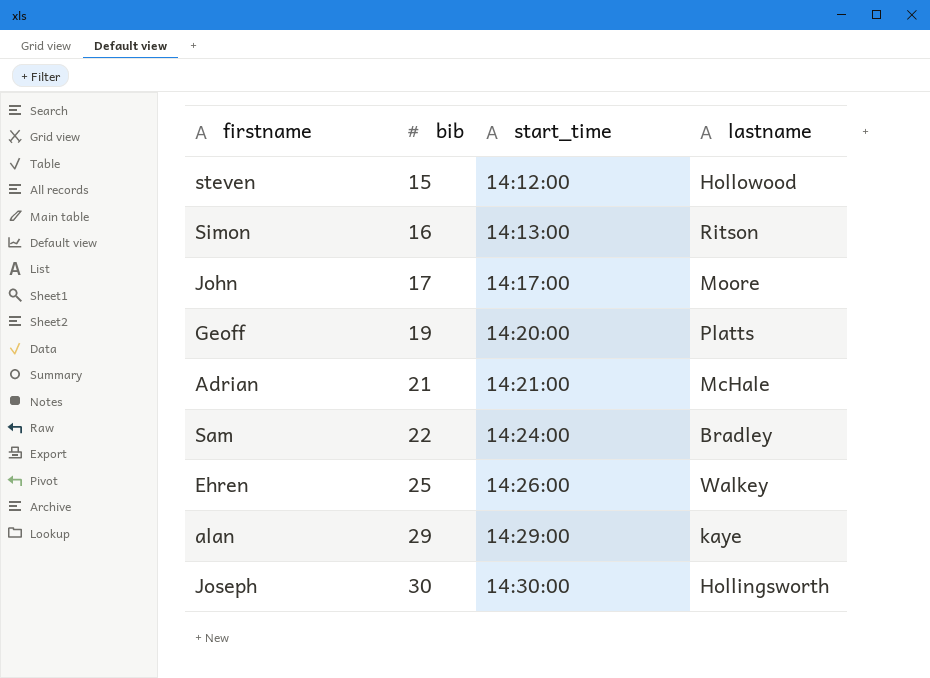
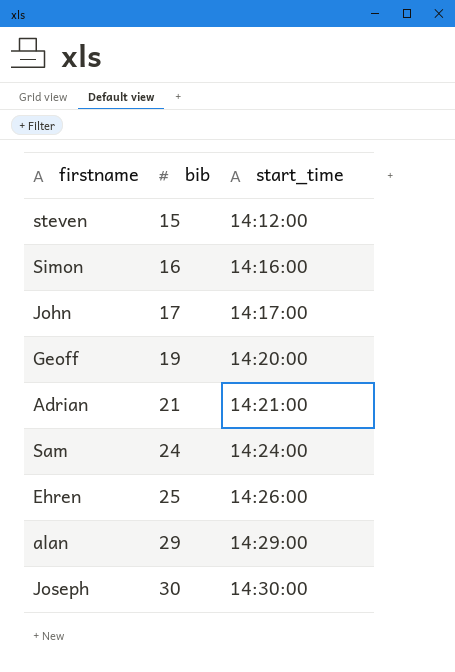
column lastname | position: 4 -> none
Simon | start_time: 14:13:00 -> 14:16:00
Sam | bib: 22 -> 24

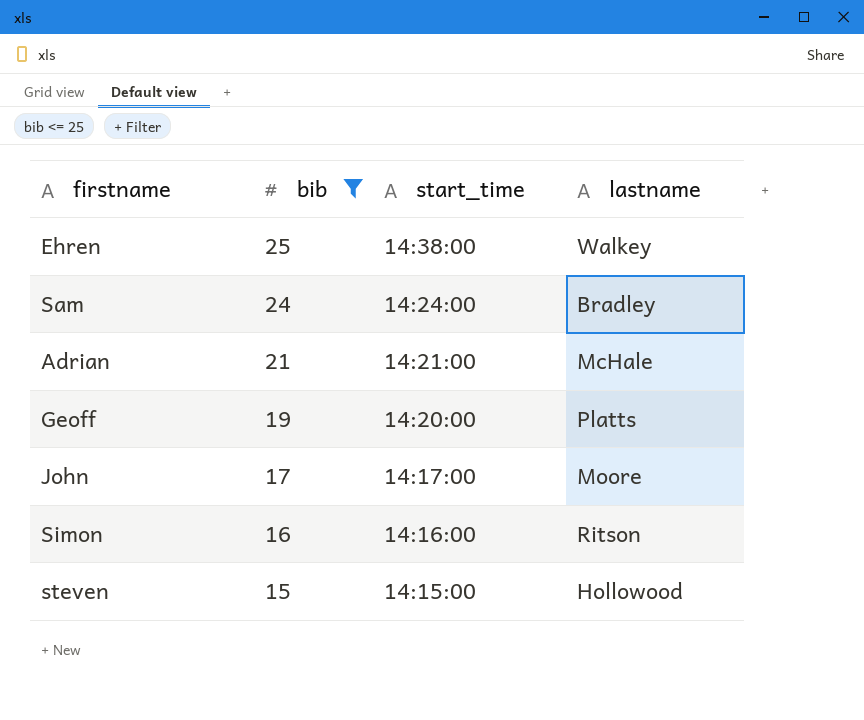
filter: none -> bib <= 25
row order: bib ascending -> bib descending
column lastname | position: none -> 4
Ehren | start_time: 14:26:00 -> 14:38:00
steven | start_time: 14:12:00 -> 14:15:00

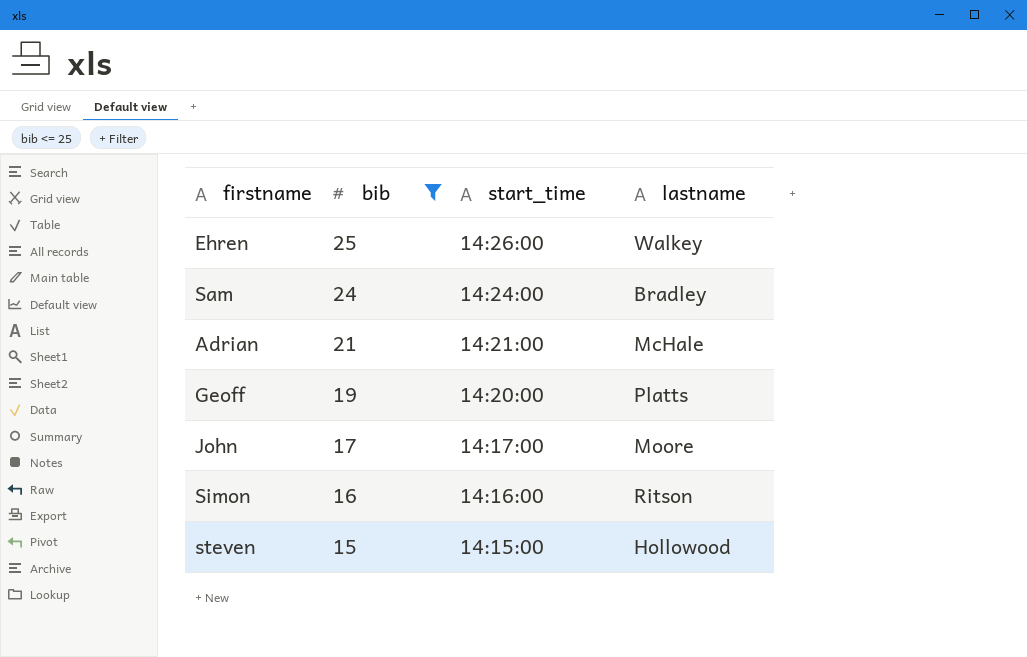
Ehren | start_time: 14:38:00 -> 14:26:00

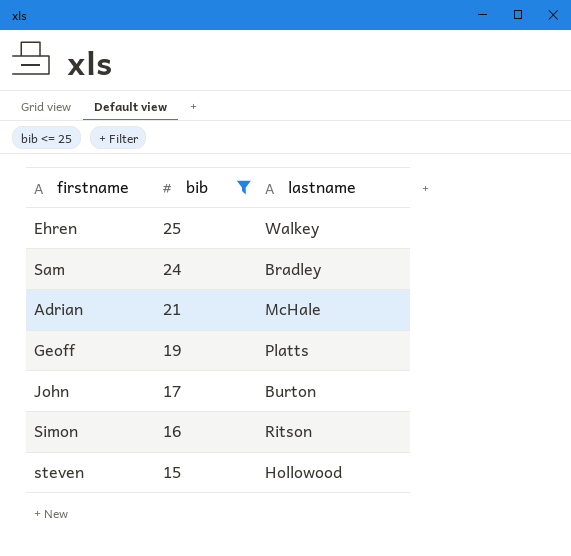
column start_time | position: 3 -> none
John | lastname: Moore -> Burton

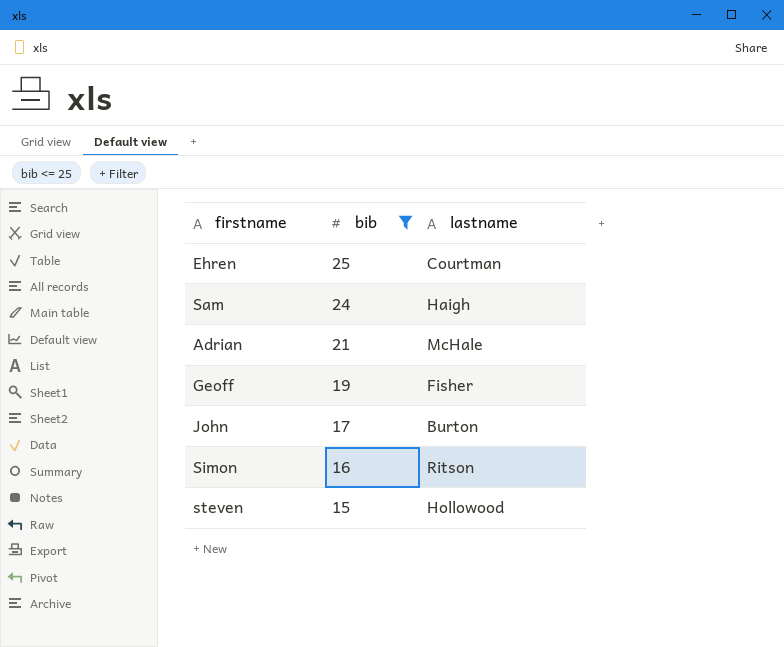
Ehren | lastname: Walkey -> Courtman
Sam | lastname: Bradley -> Haigh
Geoff | lastname: Platts -> Fisher

